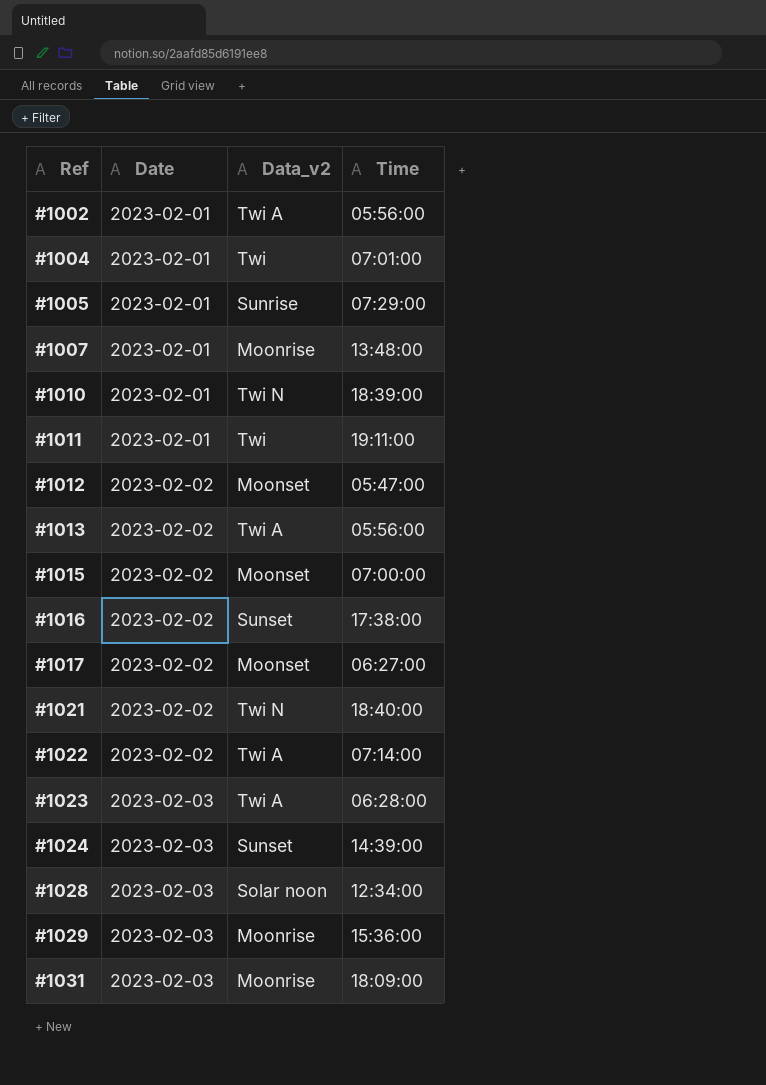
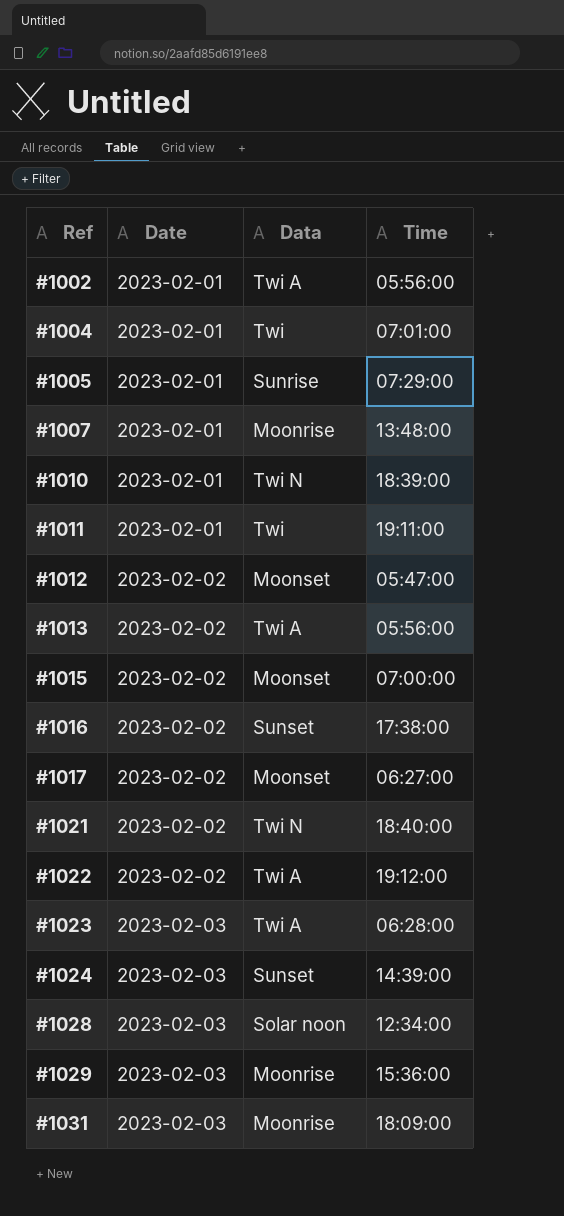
column name: Data_v2 -> Data
#1022 | Time: 07:14:00 -> 19:12:00

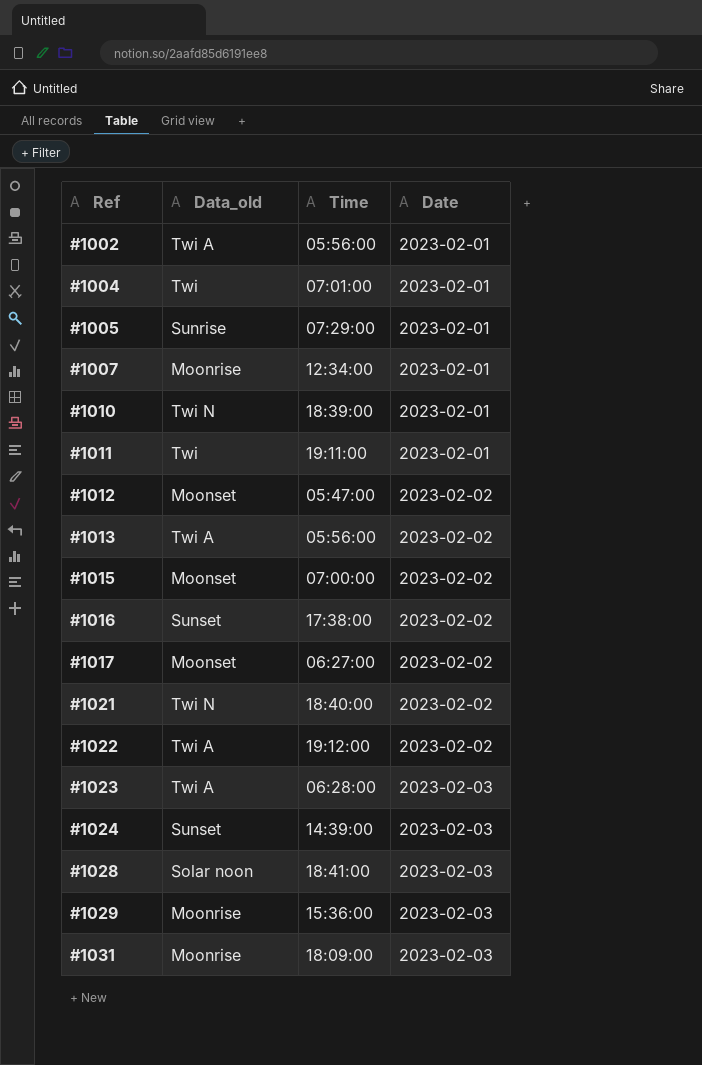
column name: Data -> Data_old
column Date | position: 2 -> 4
#1007 | Time: 13:48:00 -> 12:34:00
#1028 | Time: 12:34:00 -> 18:41:00

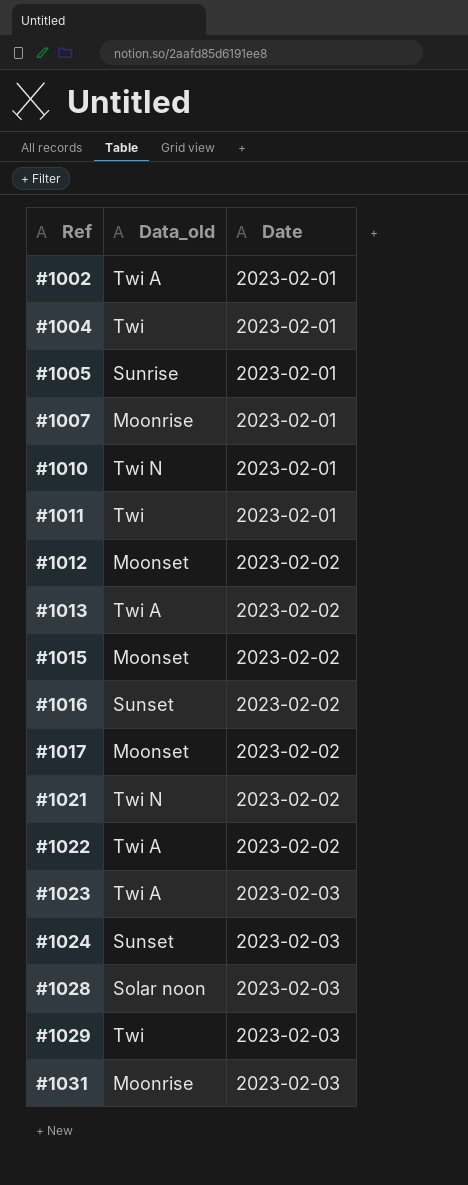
column Time | position: 3 -> none
#1029 | Data_old: Moonrise -> Twi

